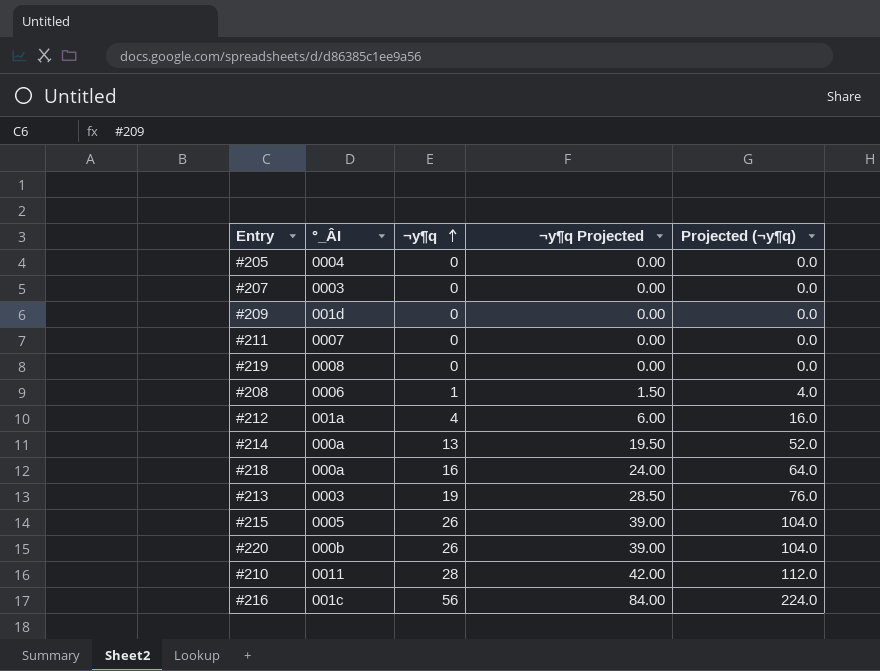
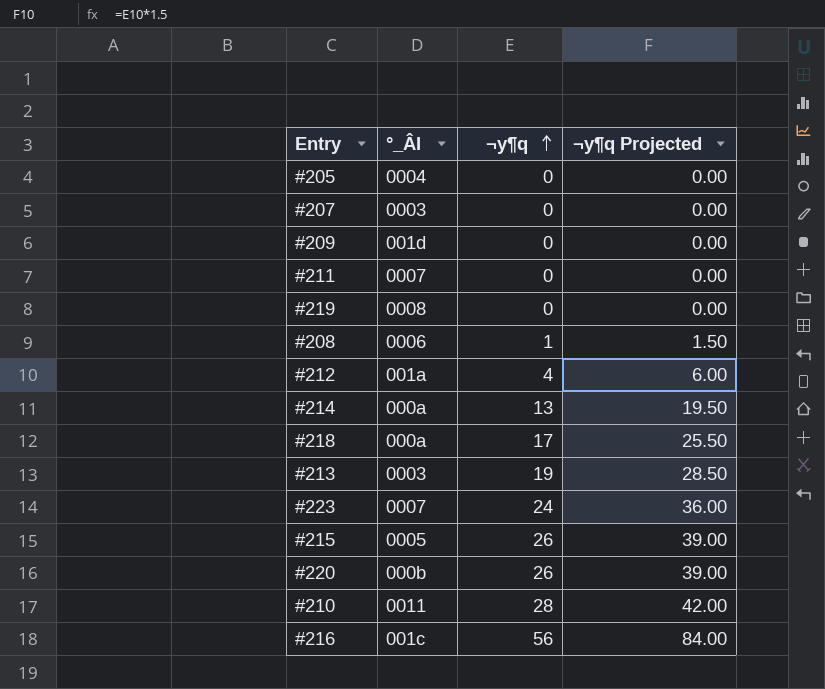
column Projected (¬y¶q) | formula: [¬y¶q] * 4 -> none
#218 | ¬y¶q: 16 -> 17
#218 | ¬y¶q Projected: 24.00 -> 25.50
row #223: none -> 0007 | 24 | 36.00

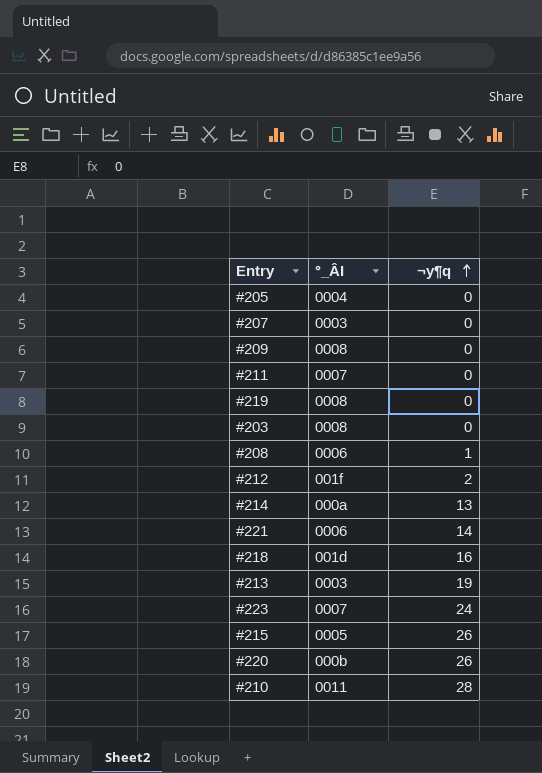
column ¬y¶q Projected | formula: [¬y¶q] * 1.5 -> none
row #216: 001c | 56 | 84.00 -> none
#209 | °_ÂI: 001d -> 0008
row #203: none -> 0008 | 0
#212 | °_ÂI: 001a -> 001f
#212 | ¬y¶q: 4 -> 2
row #221: none -> 0006 | 14
#218 | °_ÂI: 000a -> 001d
#218 | ¬y¶q: 17 -> 16

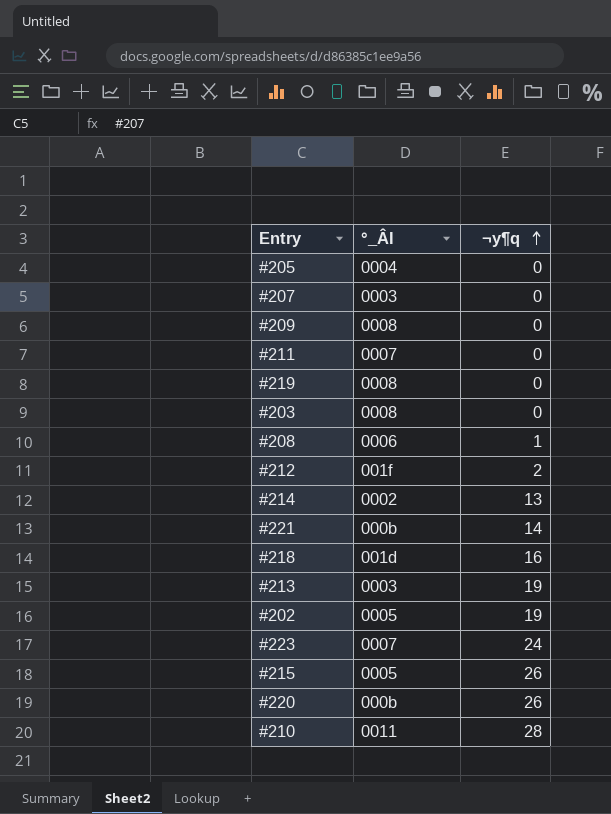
#214 | °_ÂI: 000a -> 0002
#221 | °_ÂI: 0006 -> 000b
row #202: none -> 0005 | 19

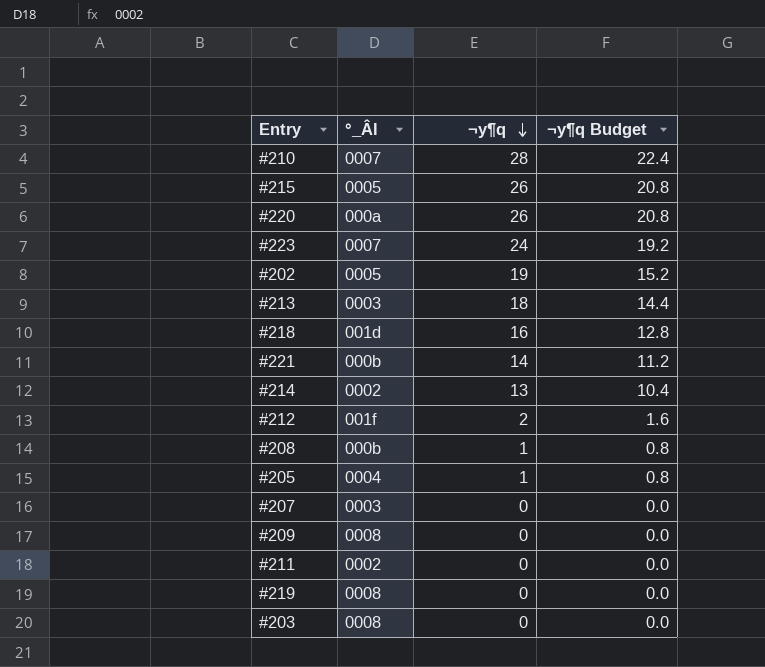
row order: ¬y¶q ascending -> ¬y¶q descending
column ¬y¶q Budget | formula: none -> [¬y¶q] * 0.8
#210 | °_ÂI: 0011 -> 0007
#220 | °_ÂI: 000b -> 000a
#213 | ¬y¶q: 19 -> 18
#208 | °_ÂI: 0006 -> 000b
#205 | ¬y¶q: 0 -> 1
#211 | °_ÂI: 0007 -> 0002

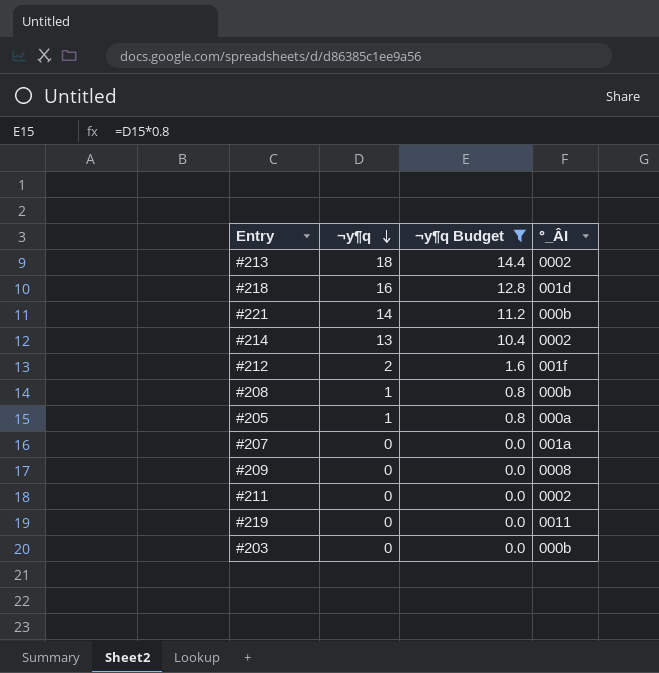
filter: none -> ¬y¶q Budget <= 14.4
column °_ÂI | position: 2 -> 4
#213 | °_ÂI: 0003 -> 0002
#205 | °_ÂI: 0004 -> 000a
#207 | °_ÂI: 0003 -> 001a
#219 | °_ÂI: 0008 -> 0011
#203 | °_ÂI: 0008 -> 000b

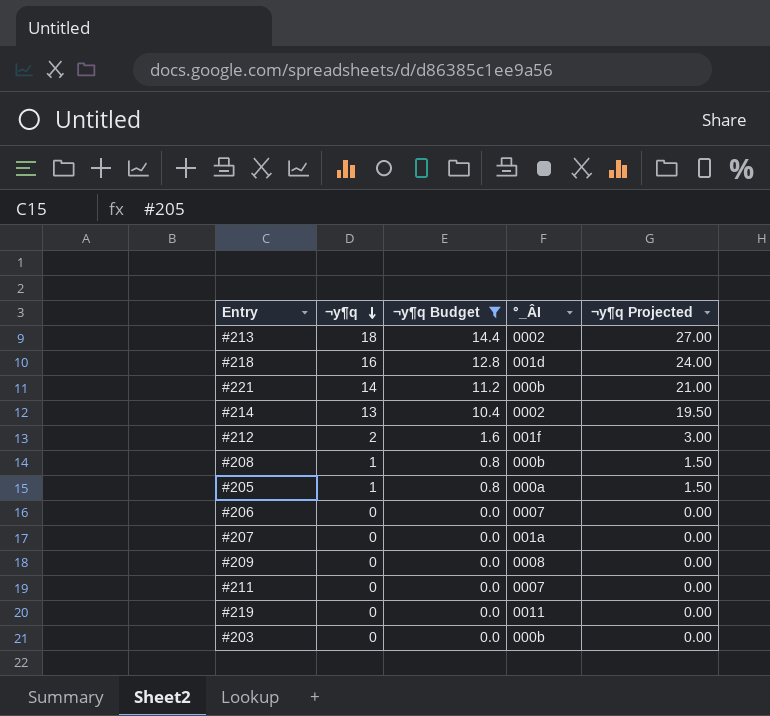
column ¬y¶q Projected | formula: none -> [¬y¶q] * 1.5
row #206: none -> 0 | 0.0 | 0007 | 0.00
#211 | °_ÂI: 0002 -> 0007

